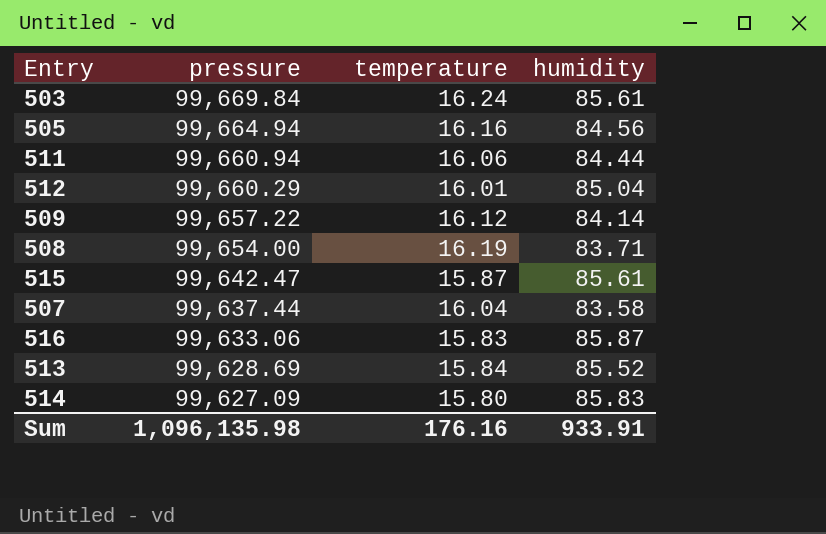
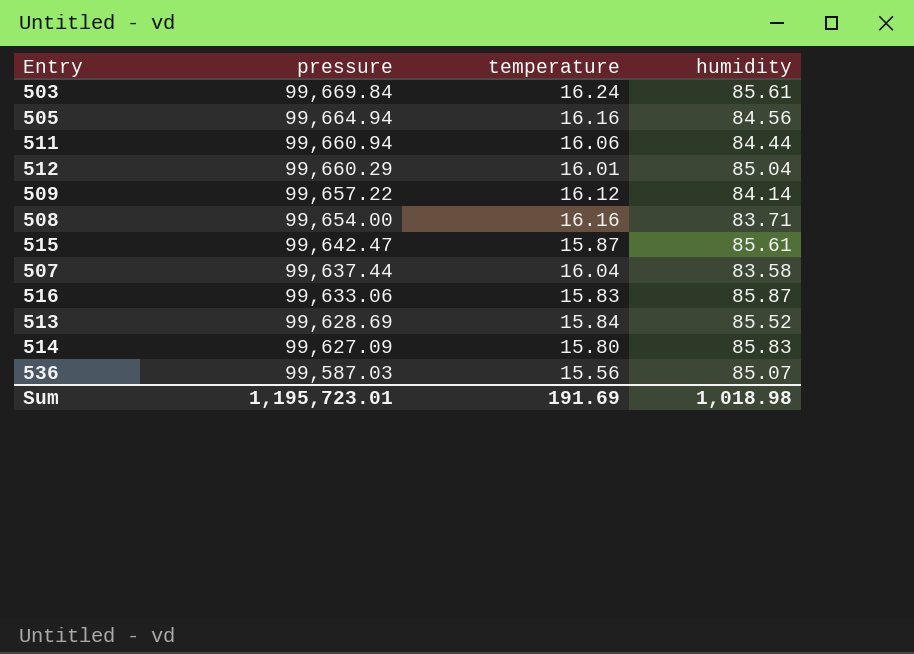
508 | temperature: 16.19 -> 16.16
row 536: none -> 99,587.03 | 15.56 | 85.07
Sum | pressure: 1,096,135.98 -> 1,195,723.01
Sum | temperature: 176.16 -> 191.69
Sum | humidity: 933.91 -> 1,018.98

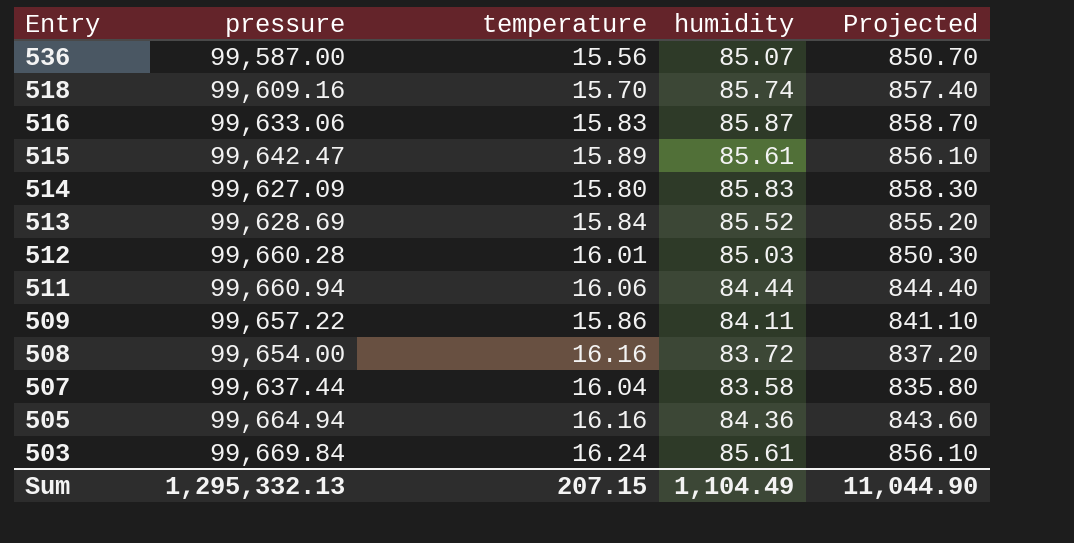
row order: pressure descending -> Entry descending
column Projected | formula: none -> [humidity] * 10
536 | pressure: 99,587.03 -> 99,587.00
row 518: none -> 99,609.16 | 15.70 | 85.74 | 857.40
515 | temperature: 15.87 -> 15.89
512 | pressure: 99,660.29 -> 99,660.28
512 | humidity: 85.04 -> 85.03
509 | temperature: 16.12 -> 15.86
509 | humidity: 84.14 -> 84.11
508 | humidity: 83.71 -> 83.72
505 | humidity: 84.56 -> 84.36
Sum | pressure: 1,195,723.01 -> 1,295,332.13
Sum | temperature: 191.69 -> 207.15
Sum | humidity: 1,018.98 -> 1,104.49

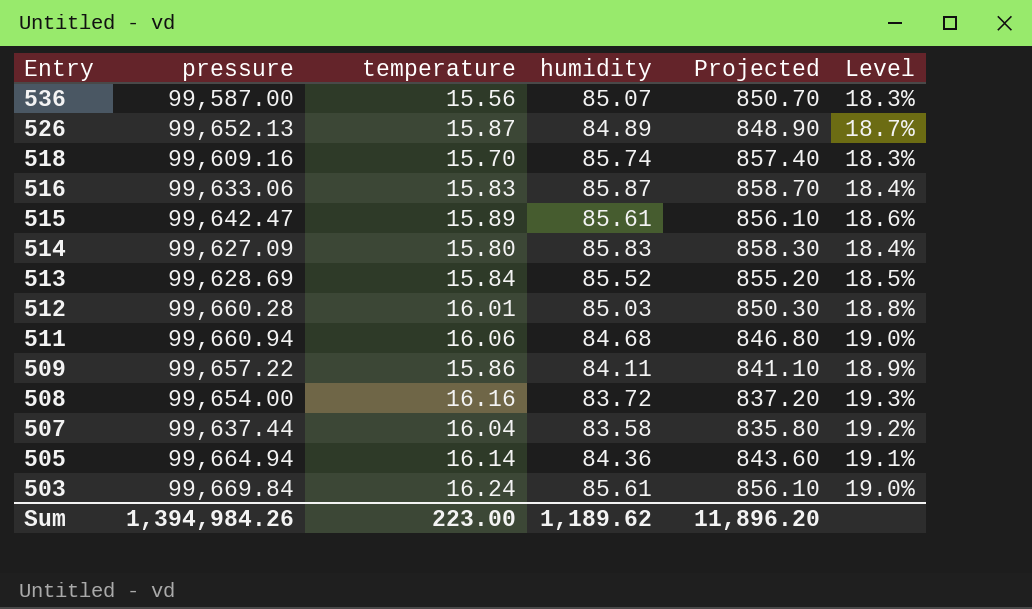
column Level | formula: none -> [temperature] / [humidity]
row 526: none -> 99,652.13 | 15.87 | 84.89 | 848.90 | 18.7%
511 | humidity: 84.44 -> 84.68
511 | Projected: 844.40 -> 846.80
505 | temperature: 16.16 -> 16.14
Sum | pressure: 1,295,332.13 -> 1,394,984.26
Sum | temperature: 207.15 -> 223.00
Sum | humidity: 1,104.49 -> 1,189.62
Sum | Projected: 11,044.90 -> 11,896.20

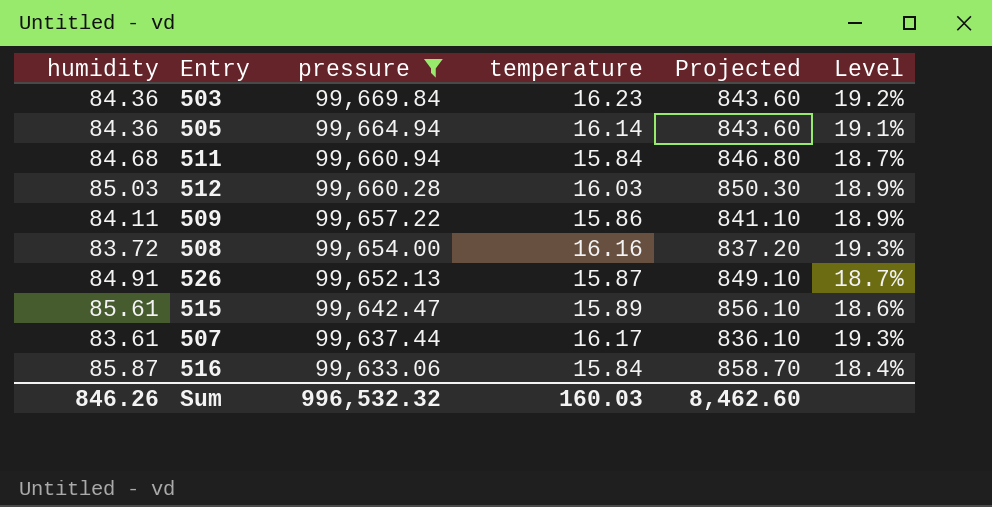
filter: none -> pressure >= 99,633.06
row order: Entry descending -> pressure descending
column humidity | position: 4 -> 1
503 | humidity: 85.61 -> 84.36
503 | temperature: 16.24 -> 16.23
503 | Projected: 856.10 -> 843.60
503 | Level: 19.0% -> 19.2%
511 | temperature: 16.06 -> 15.84
511 | Level: 19.0% -> 18.7%
512 | temperature: 16.01 -> 16.03
512 | Level: 18.8% -> 18.9%
526 | humidity: 84.89 -> 84.91
526 | Projected: 848.90 -> 849.10
507 | humidity: 83.58 -> 83.61
507 | temperature: 16.04 -> 16.17
507 | Projected: 835.80 -> 836.10
507 | Level: 19.2% -> 19.3%
516 | temperature: 15.83 -> 15.84
Sum | humidity: 1,189.62 -> 846.26
Sum | pressure: 1,394,984.26 -> 996,532.32
Sum | temperature: 223.00 -> 160.03
Sum | Projected: 11,896.20 -> 8,462.60

